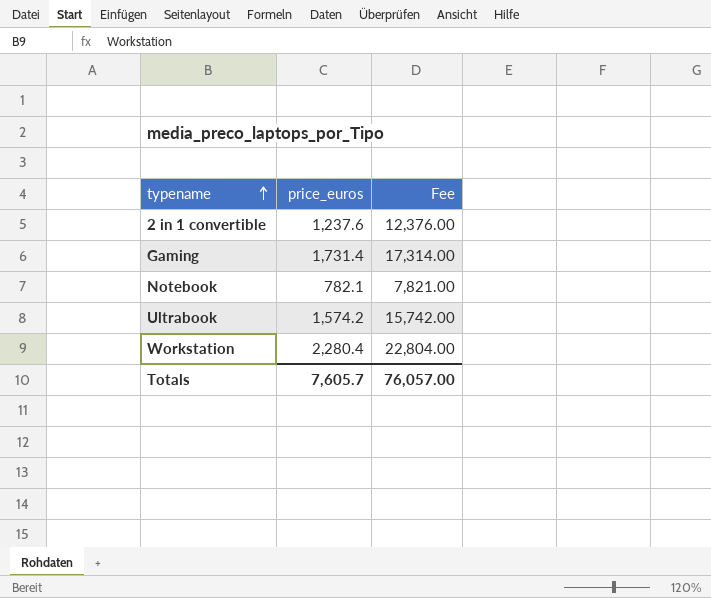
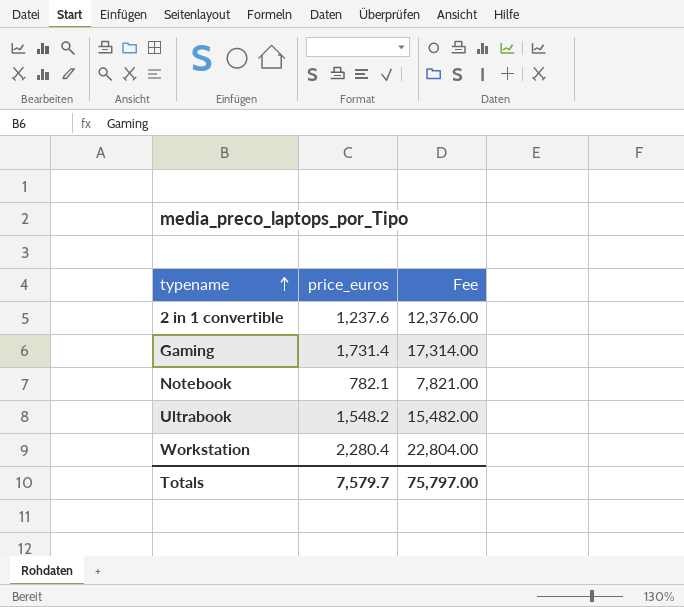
Ultrabook | price_euros: 1,574.2 -> 1,548.2
Ultrabook | Fee: 15,742.00 -> 15,482.00
Totals | price_euros: 7,605.7 -> 7,579.7
Totals | Fee: 76,057.00 -> 75,797.00

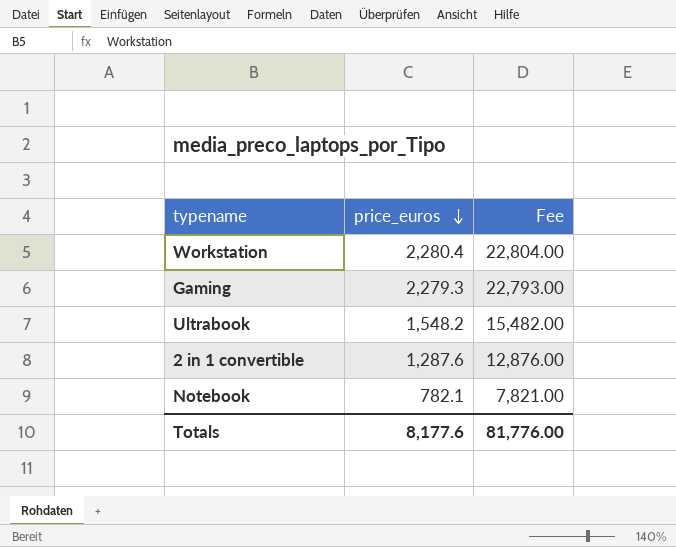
row order: typename ascending -> price_euros descending
Gaming | price_euros: 1,731.4 -> 2,279.3
Gaming | Fee: 17,314.00 -> 22,793.00
2 in 1 convertible | price_euros: 1,237.6 -> 1,287.6
2 in 1 convertible | Fee: 12,376.00 -> 12,876.00
Totals | price_euros: 7,579.7 -> 8,177.6
Totals | Fee: 75,797.00 -> 81,776.00

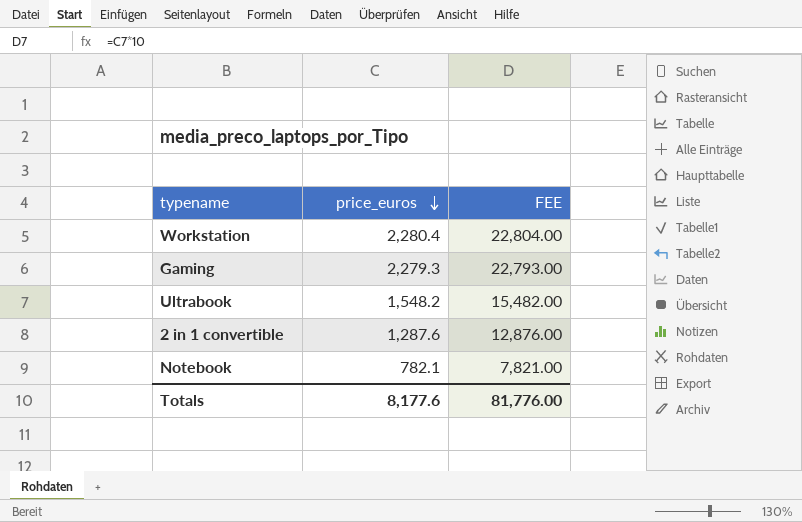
column name: Fee -> FEE

